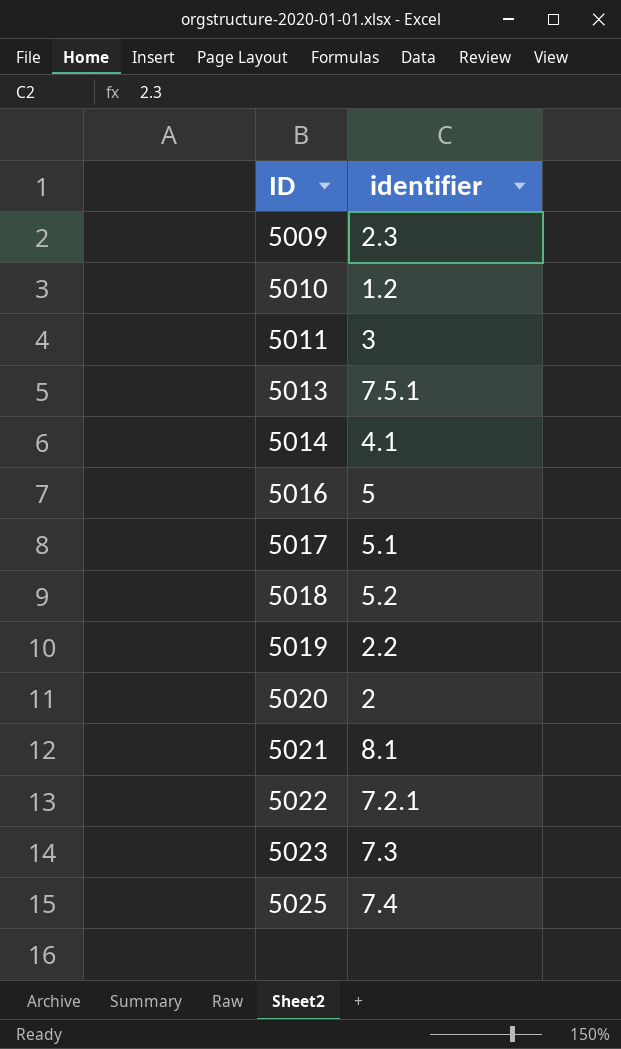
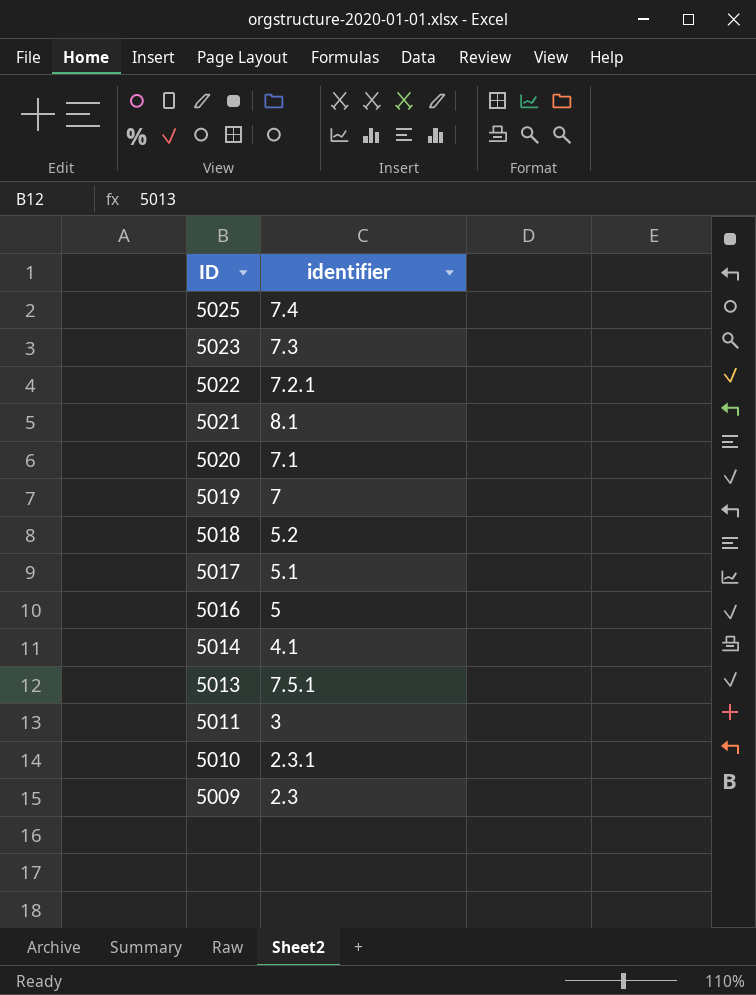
row order: ID ascending -> ID descending
5020 | identifier: 2 -> 7.1
5019 | identifier: 2.2 -> 7
5010 | identifier: 1.2 -> 2.3.1

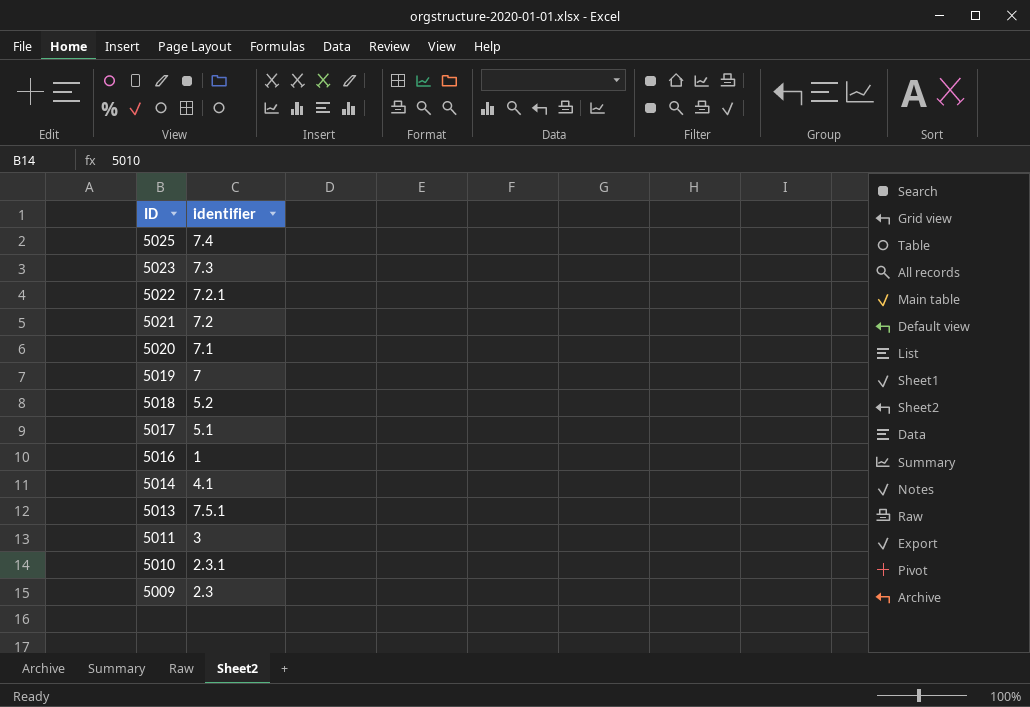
5021 | identifier: 8.1 -> 7.2
5016 | identifier: 5 -> 1

